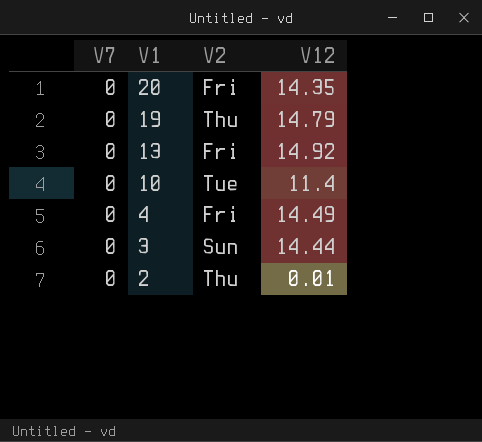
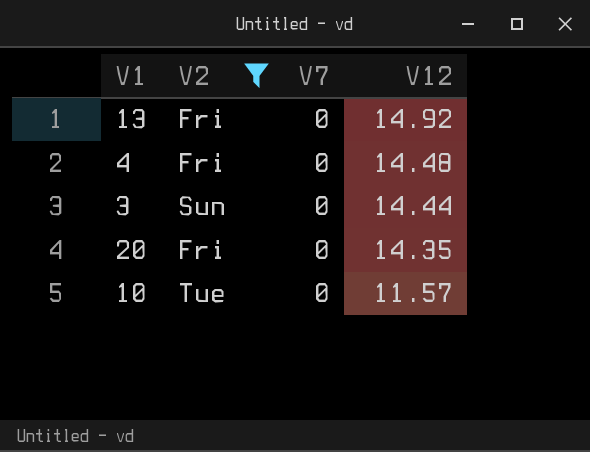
filter: none -> V2 != Thu
row order: V1 descending -> V12 descending
column V7 | position: 1 -> 3
4 | V12: 14.49 -> 14.48
10 | V12: 11.4 -> 11.57

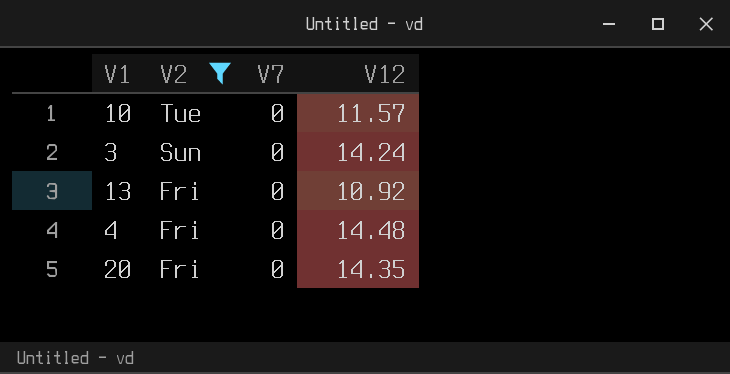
row order: V12 descending -> V2 descending
3 | V12: 14.44 -> 14.24
13 | V12: 14.92 -> 10.92

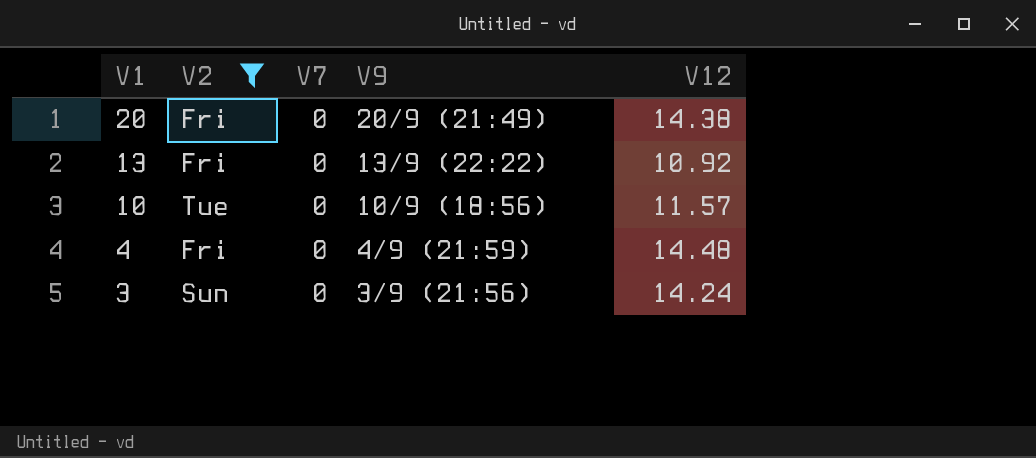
row order: V2 descending -> V1 descending
column V9 | position: none -> 4
20 | V12: 14.35 -> 14.38

